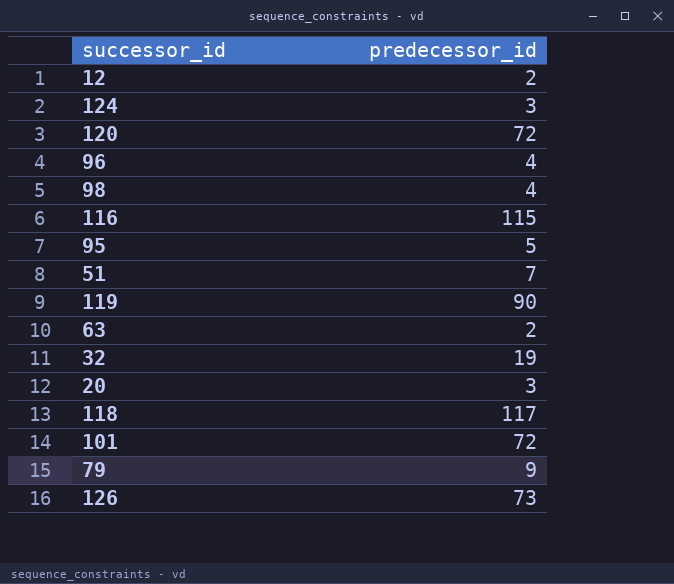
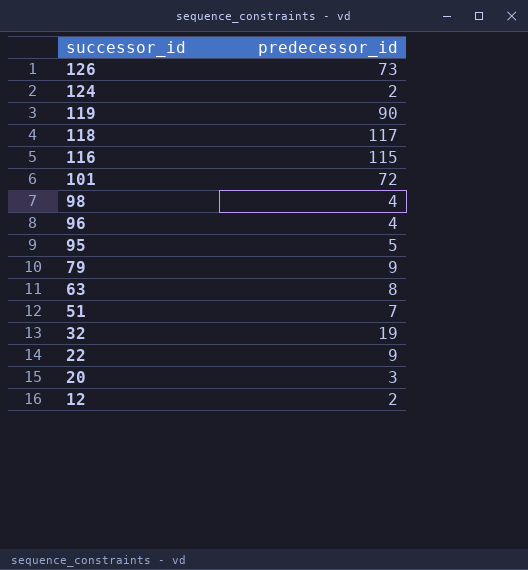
row order: none -> successor_id descending
row 120: 72 -> none
124 | predecessor_id: 3 -> 2
63 | predecessor_id: 2 -> 8
row 22: none -> 9

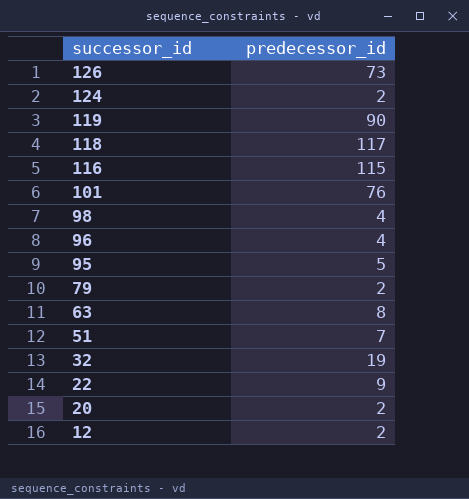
101 | predecessor_id: 72 -> 76
79 | predecessor_id: 9 -> 2
20 | predecessor_id: 3 -> 2

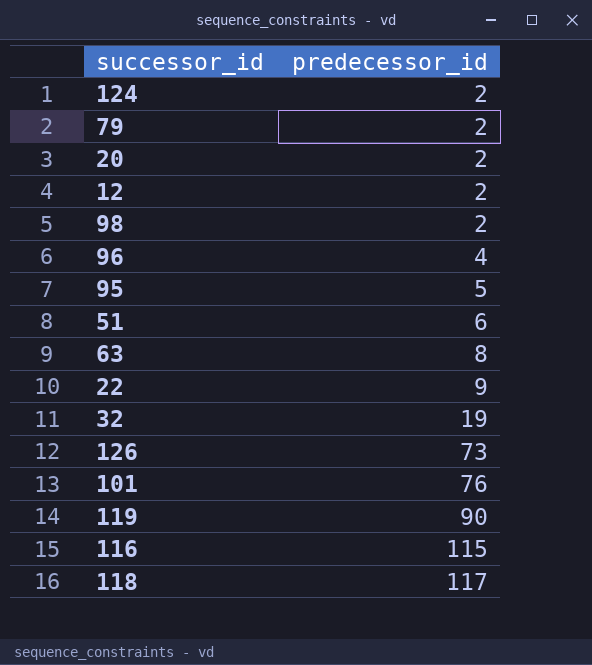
row order: successor_id descending -> predecessor_id ascending
98 | predecessor_id: 4 -> 2
51 | predecessor_id: 7 -> 6

